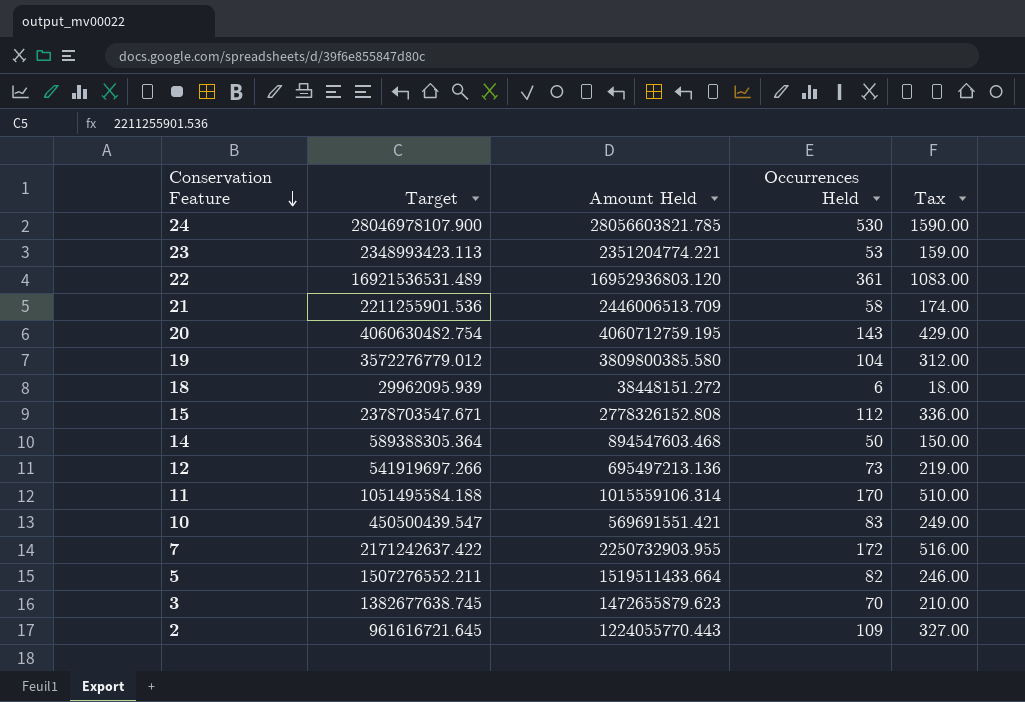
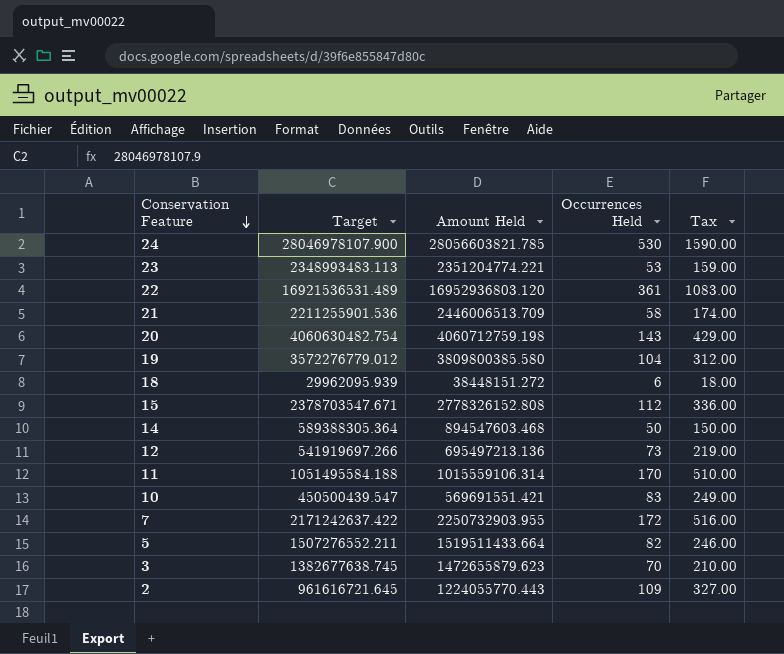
23 | Target: 2348993423.113 -> 2348993483.113
20 | Amount Held: 4060712759.195 -> 4060712759.198

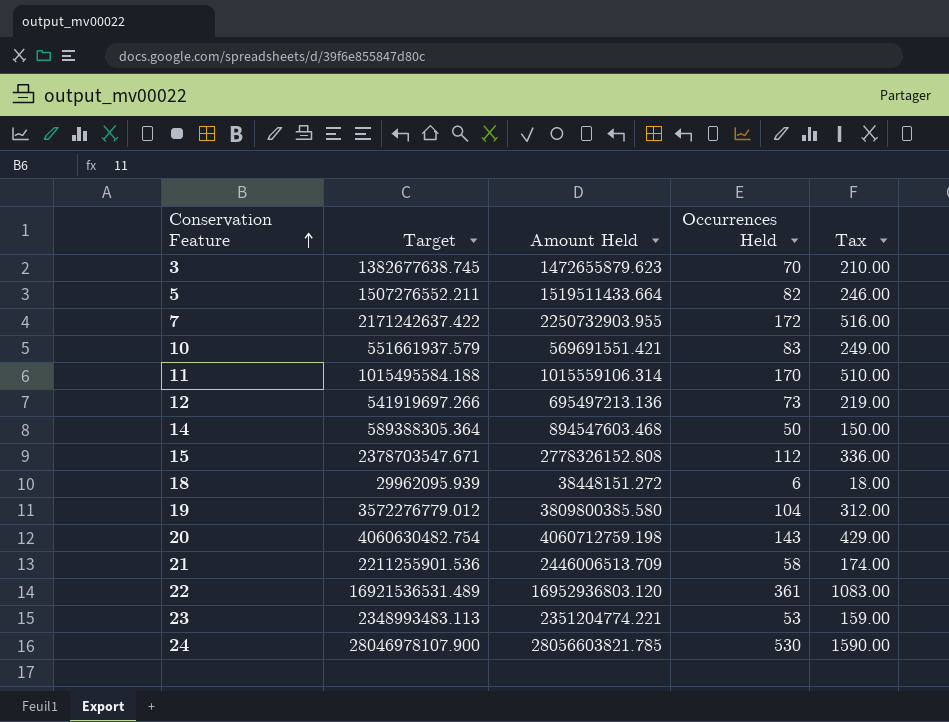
row order: Conservation Feature descending -> Conservation Feature ascending
row 2: 961616721.645 | 1224055770.443 | 109 | 327.00 -> none
10 | Target: 450500439.547 -> 551661937.579
11 | Target: 1051495584.188 -> 1015495584.188

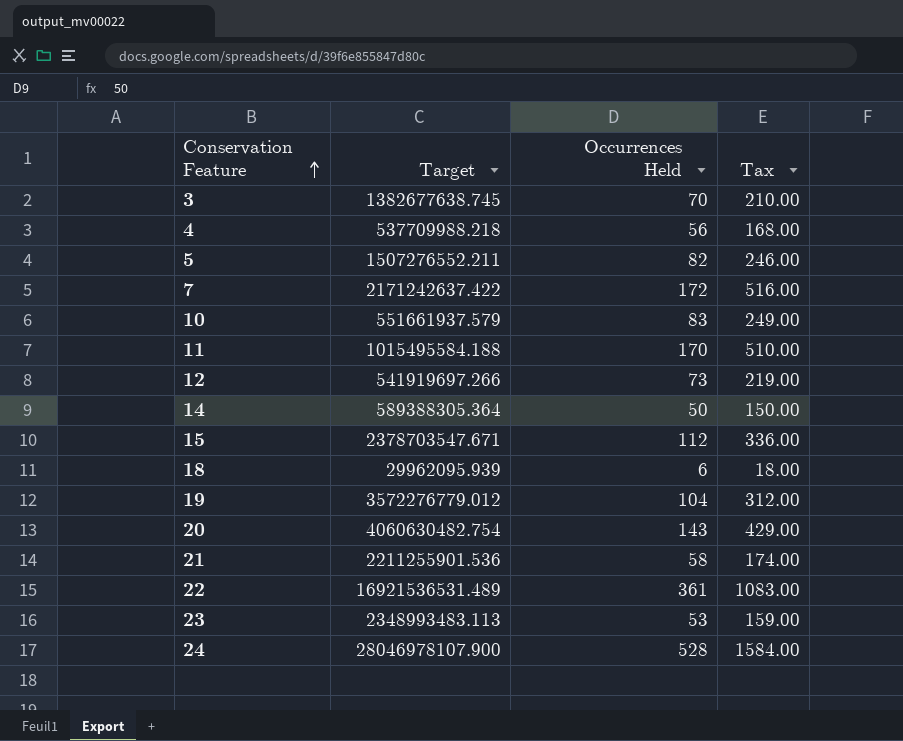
column Amount Held | position: 3 -> none
row 4: none -> 537709988.218 | 56 | 168.00
24 | Occurrences Held: 530 -> 528
24 | Tax: 1590.00 -> 1584.00

